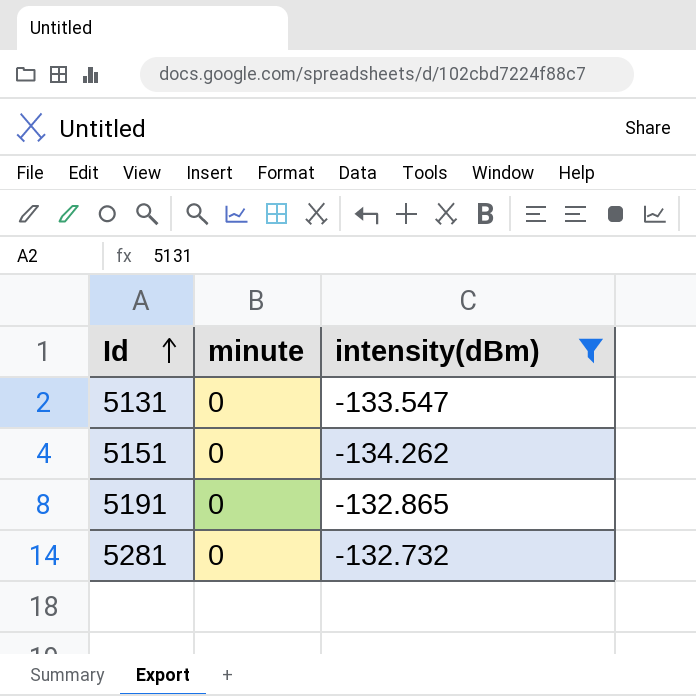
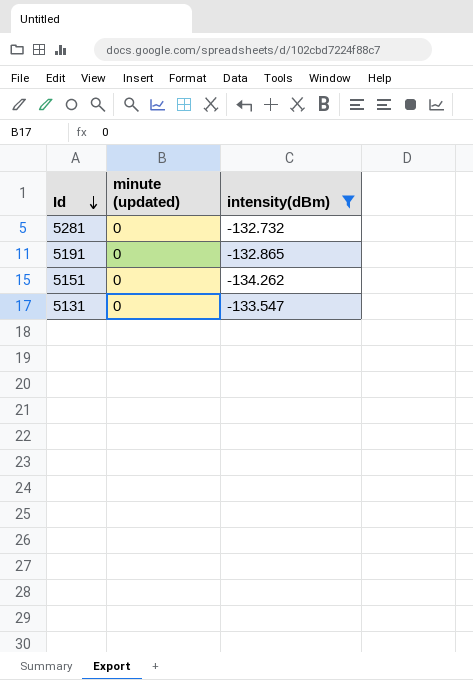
row order: Id ascending -> Id descending
column name: minute -> minute (updated)

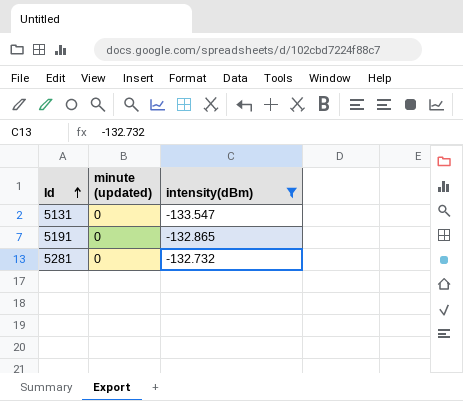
row order: Id descending -> Id ascending
row 5151: 0 | -134.262 -> none

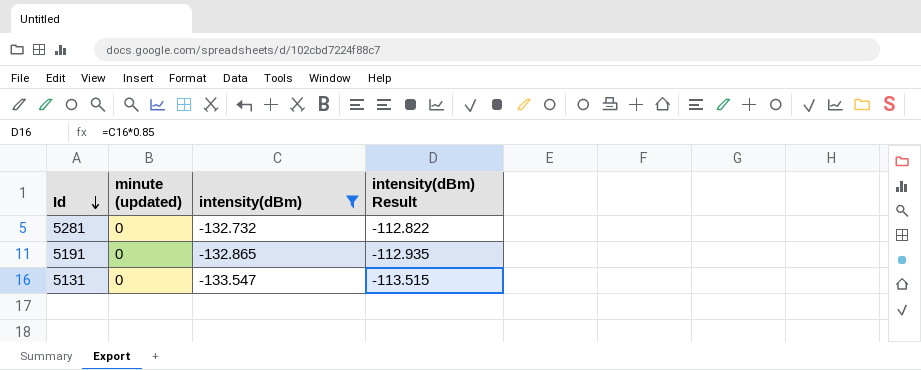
row order: Id ascending -> Id descending
column intensity(dBm) Result | formula: none -> [intensity(dBm)] * 0.85

